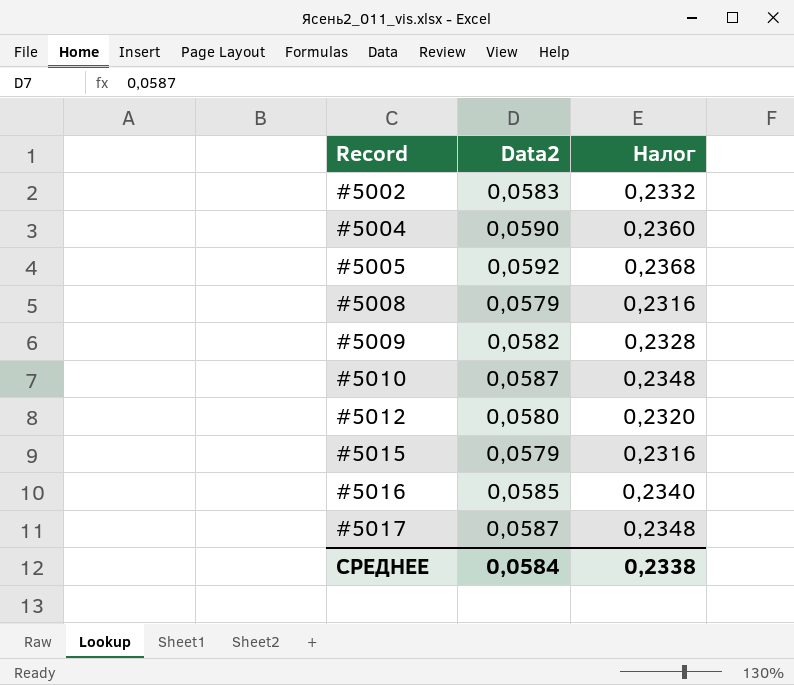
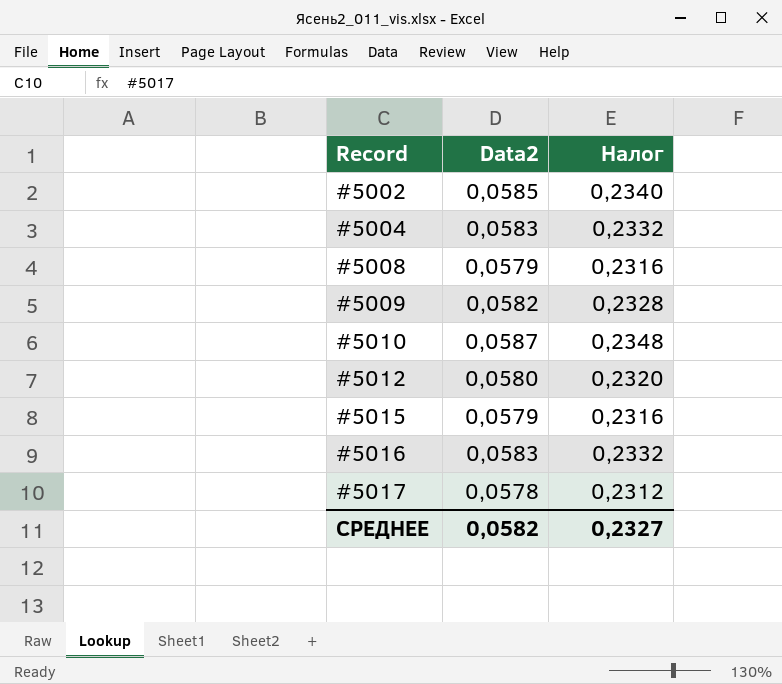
row #5005: 0,0592 | 0,2368 -> none
#5002 | Data2: 0,0583 -> 0,0585
#5002 | Налог: 0,2332 -> 0,2340
#5004 | Data2: 0,0590 -> 0,0583
#5004 | Налог: 0,2360 -> 0,2332
#5016 | Data2: 0,0585 -> 0,0583
#5016 | Налог: 0,2340 -> 0,2332
#5017 | Data2: 0,0587 -> 0,0578
#5017 | Налог: 0,2348 -> 0,2312
СРЕДНЕЕ | Data2: 0,0584 -> 0,0582
СРЕДНЕЕ | Налог: 0,2338 -> 0,2327

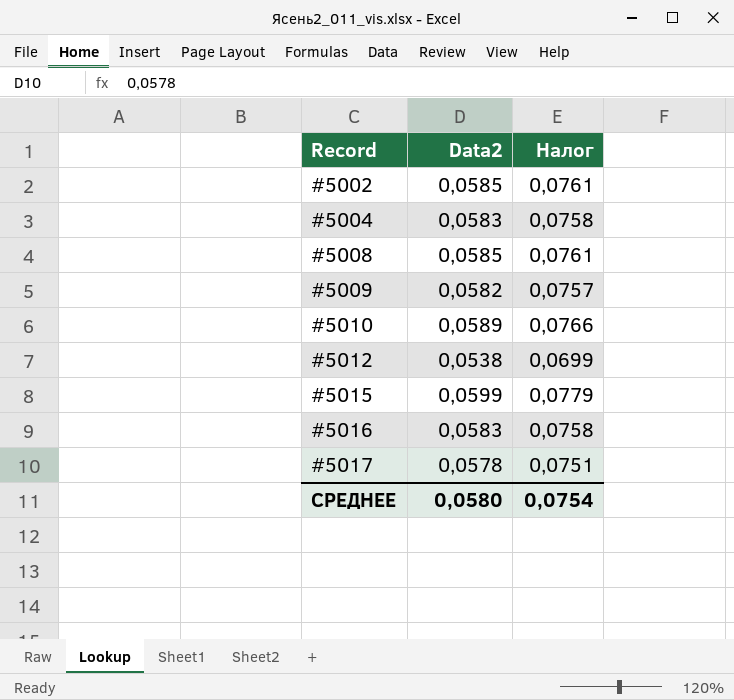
column Налог | formula: [Data2] * 4 -> [Data2] * 1,3
#5008 | Data2: 0,0579 -> 0,0585
#5010 | Data2: 0,0587 -> 0,0589
#5012 | Data2: 0,0580 -> 0,0538
#5015 | Data2: 0,0579 -> 0,0599
СРЕДНЕЕ | Data2: 0,0582 -> 0,0580
СРЕДНЕЕ | Налог: 0,2327 -> 0,0754

